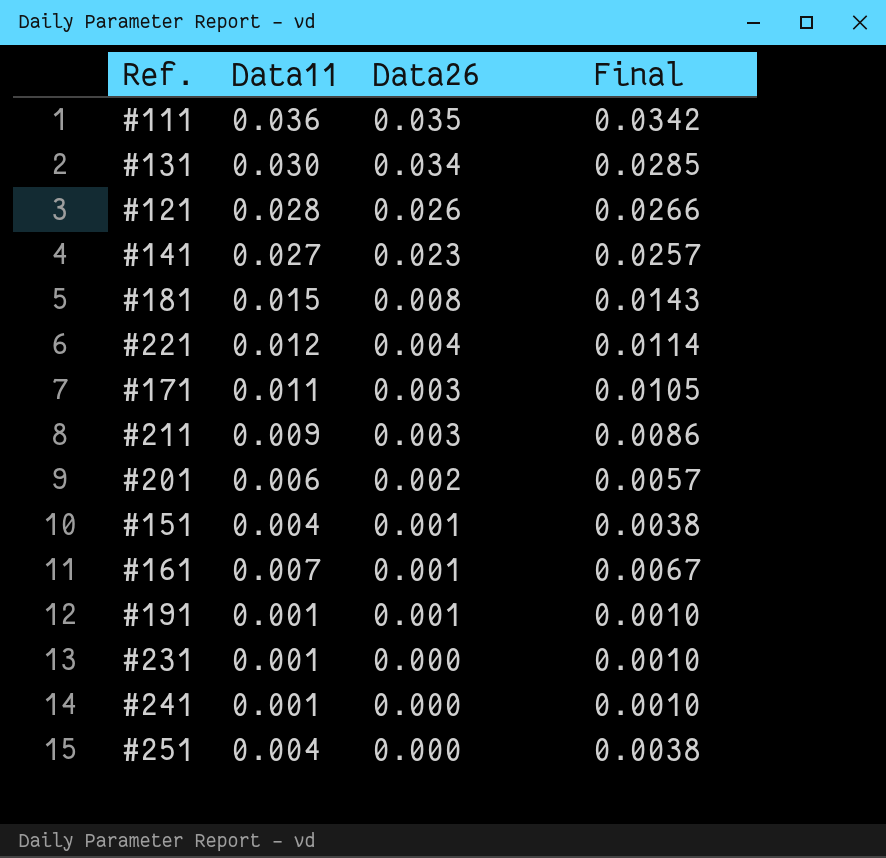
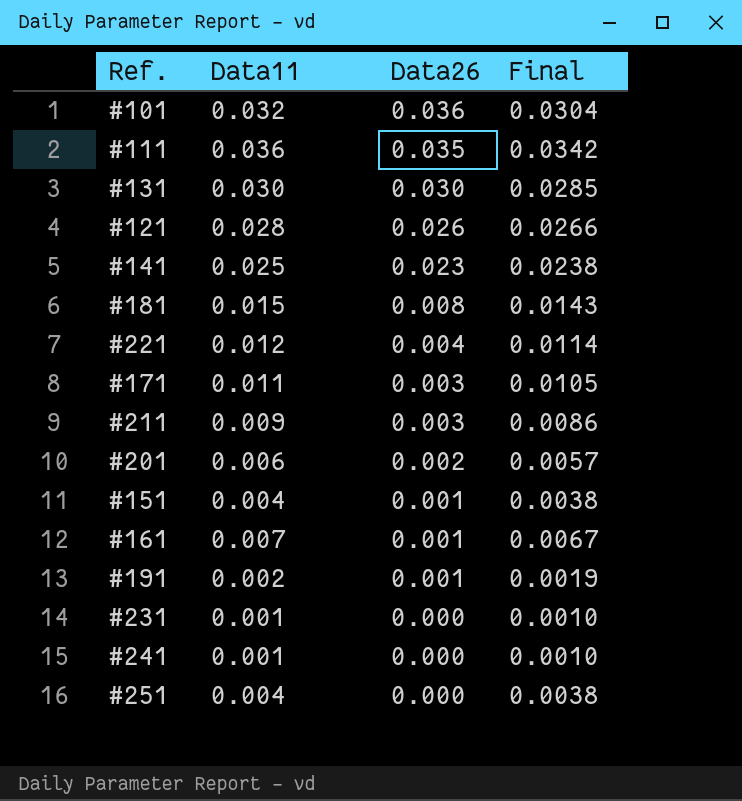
row #101: none -> 0.032 | 0.036 | 0.0304
#131 | Data26: 0.034 -> 0.030
#141 | Data11: 0.027 -> 0.025
#141 | Final: 0.0257 -> 0.0238
#191 | Data11: 0.001 -> 0.002
#191 | Final: 0.0010 -> 0.0019

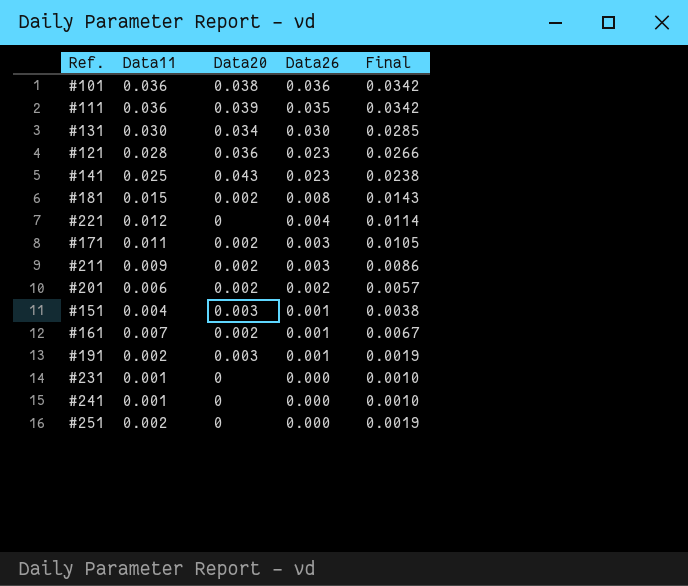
column Data20 | position: none -> 3
#101 | Data11: 0.032 -> 0.036
#101 | Final: 0.0304 -> 0.0342
#121 | Data26: 0.026 -> 0.023
#251 | Data11: 0.004 -> 0.002
#251 | Final: 0.0038 -> 0.0019

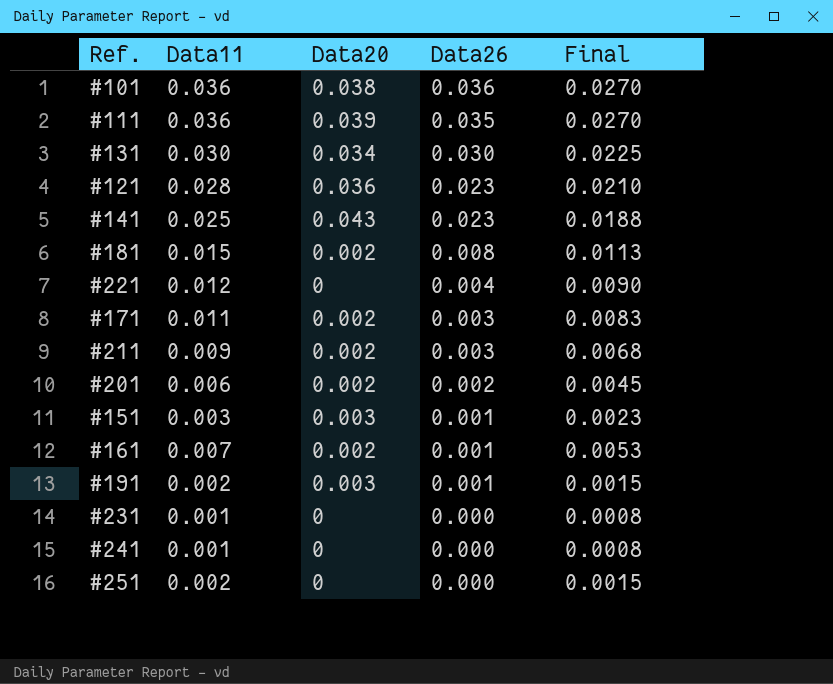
column Final | formula: [Data11] * 0.95 -> [Data11] * 0.75
#151 | Data11: 0.004 -> 0.003

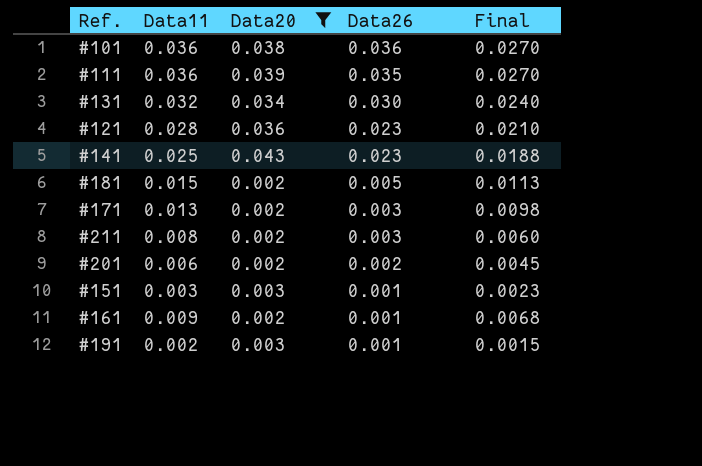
filter: none -> Data20 != 0
#131 | Data11: 0.030 -> 0.032
#131 | Final: 0.0225 -> 0.0240
#181 | Data26: 0.008 -> 0.005
#171 | Data11: 0.011 -> 0.013
#171 | Final: 0.0083 -> 0.0098
#211 | Data11: 0.009 -> 0.008
#211 | Final: 0.0068 -> 0.0060
#161 | Data11: 0.007 -> 0.009
#161 | Final: 0.0053 -> 0.0068

